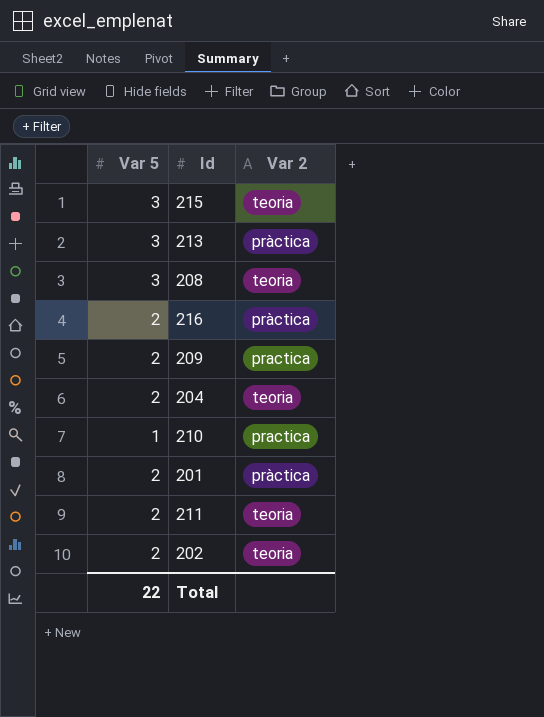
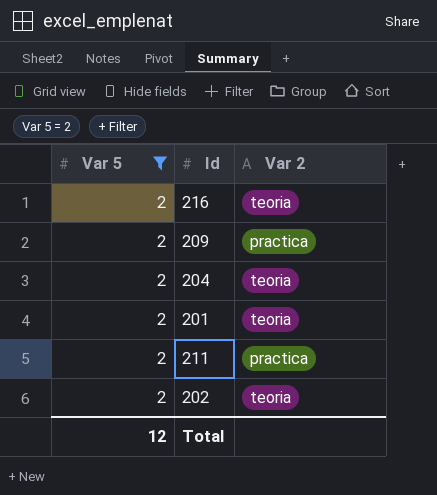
filter: none -> Var 5 = 2
216 | Var 2: pràctica -> teoria
201 | Var 2: pràctica -> teoria
211 | Var 2: teoria -> practica
Total | Var 5: 22 -> 12

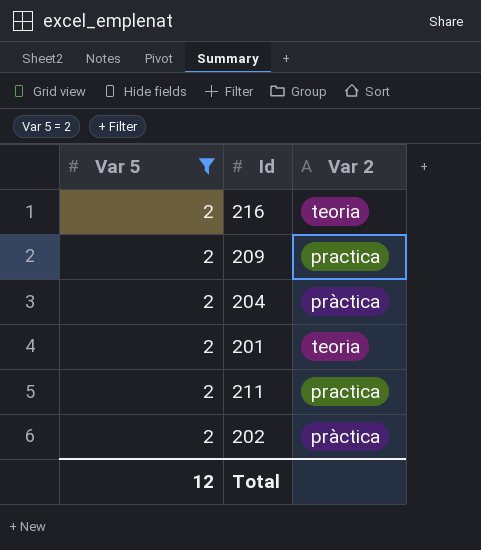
204 | Var 2: teoria -> pràctica
202 | Var 2: teoria -> pràctica

